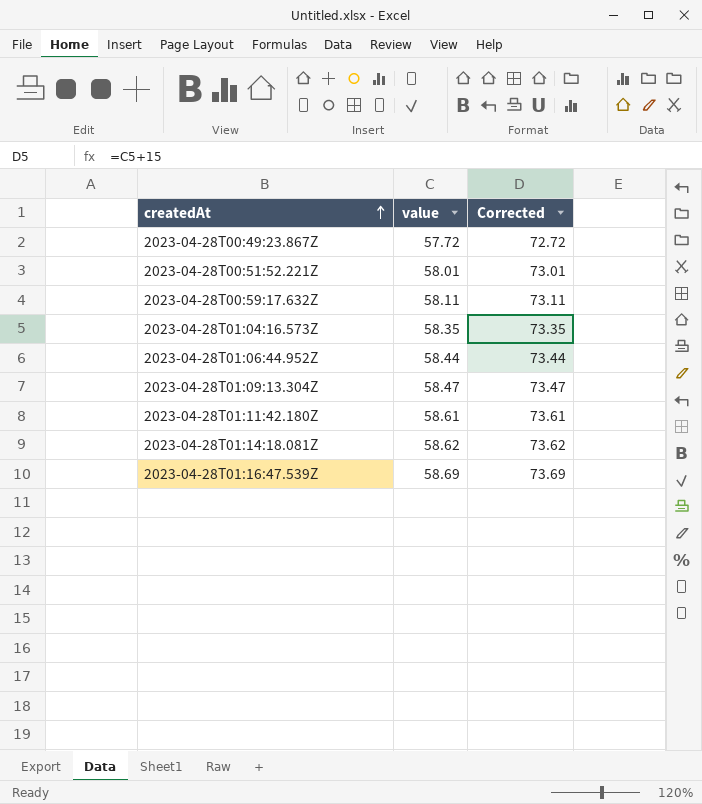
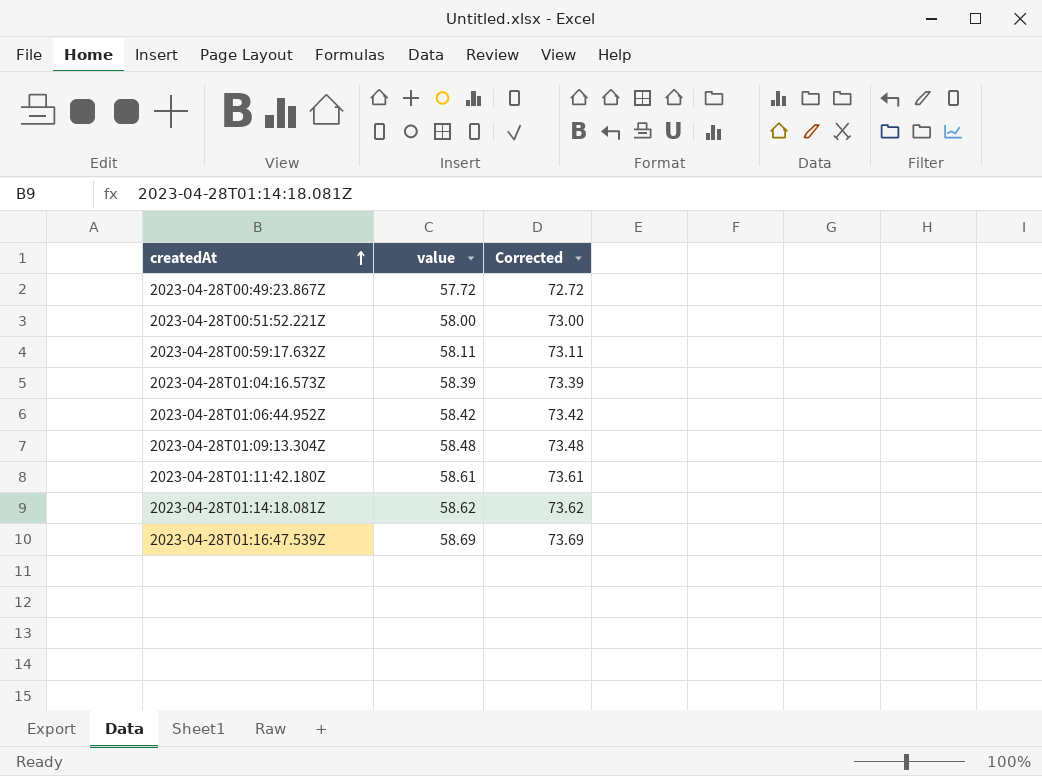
2023-04-28T00:51:52.221Z | value: 58.01 -> 58.00
2023-04-28T00:51:52.221Z | Corrected: 73.01 -> 73.00
2023-04-28T01:04:16.573Z | value: 58.35 -> 58.39
2023-04-28T01:04:16.573Z | Corrected: 73.35 -> 73.39
2023-04-28T01:06:44.952Z | value: 58.44 -> 58.42
2023-04-28T01:06:44.952Z | Corrected: 73.44 -> 73.42
2023-04-28T01:09:13.304Z | value: 58.47 -> 58.48
2023-04-28T01:09:13.304Z | Corrected: 73.47 -> 73.48

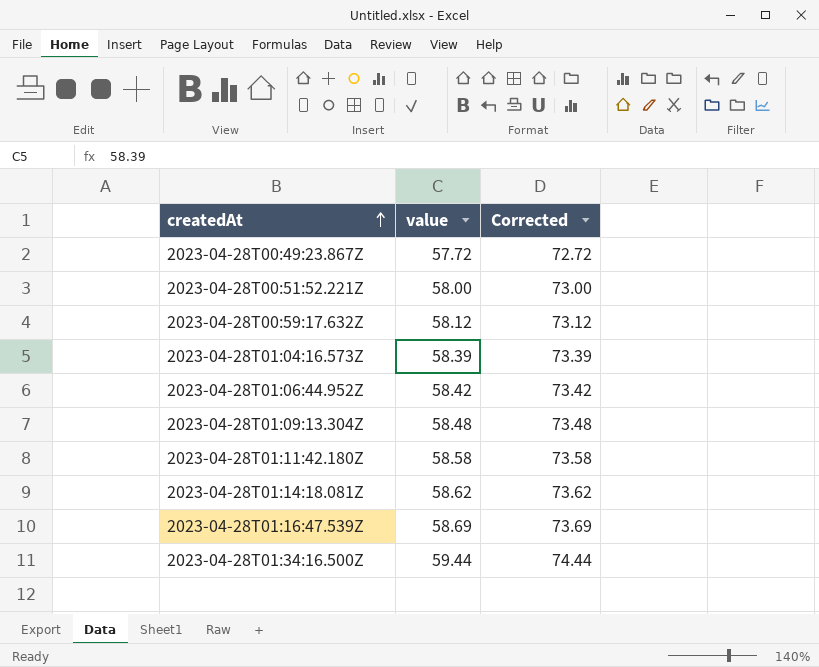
2023-04-28T00:59:17.632Z | value: 58.11 -> 58.12
2023-04-28T00:59:17.632Z | Corrected: 73.11 -> 73.12
2023-04-28T01:11:42.180Z | value: 58.61 -> 58.58
2023-04-28T01:11:42.180Z | Corrected: 73.61 -> 73.58
row 2023-04-28T01:34:16.500Z: none -> 59.44 | 74.44

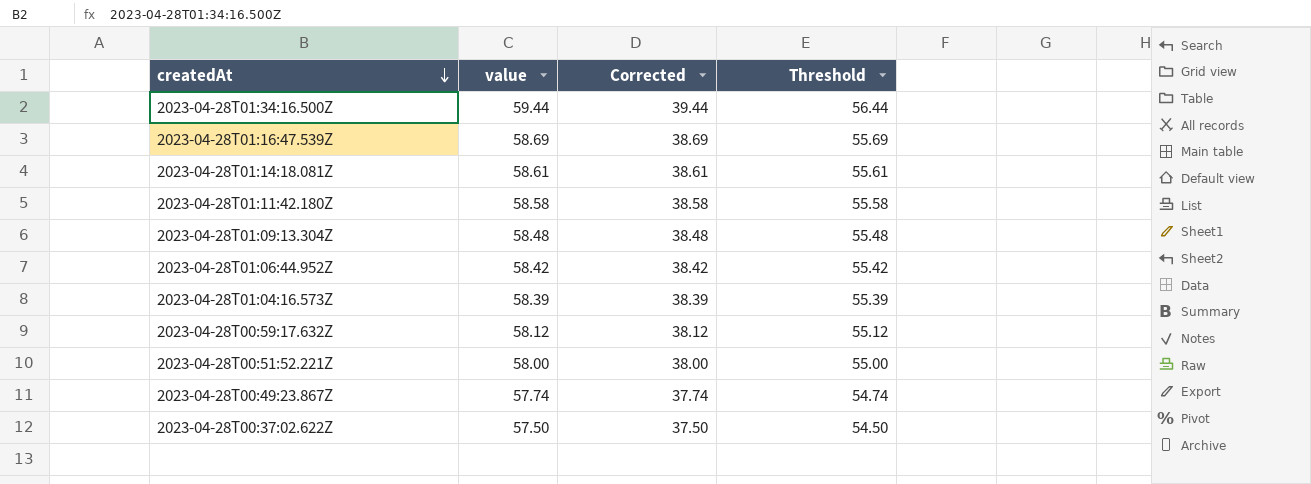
row order: createdAt ascending -> createdAt descending
column Corrected | formula: [value] + 15 -> [value] - 20
column Threshold | formula: none -> [value] - 3
2023-04-28T01:14:18.081Z | value: 58.62 -> 58.61
2023-04-28T00:49:23.867Z | value: 57.72 -> 57.74
row 2023-04-28T00:37:02.622Z: none -> 57.50 | 37.50 | 54.50

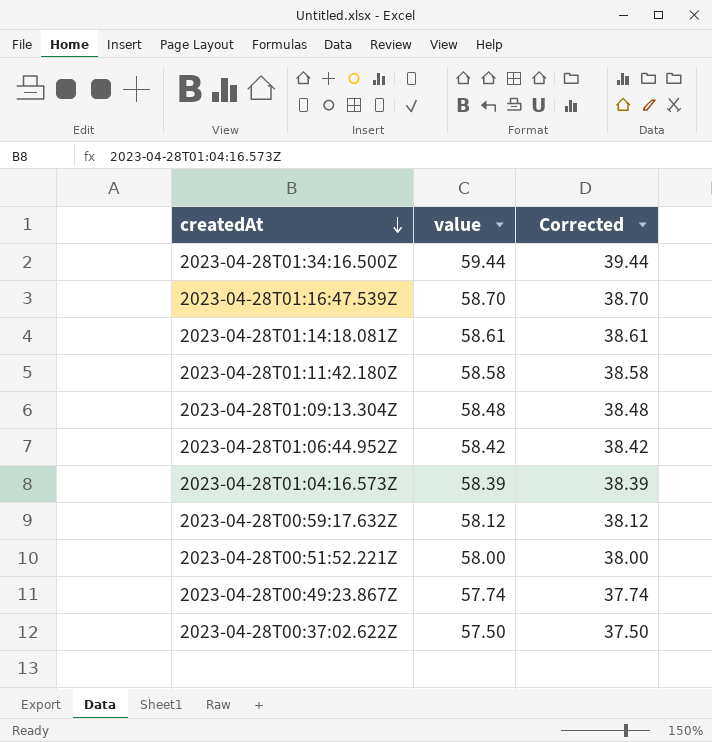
column Threshold | formula: [value] - 3 -> none
2023-04-28T01:16:47.539Z | value: 58.69 -> 58.70
2023-04-28T01:16:47.539Z | Corrected: 38.69 -> 38.70

